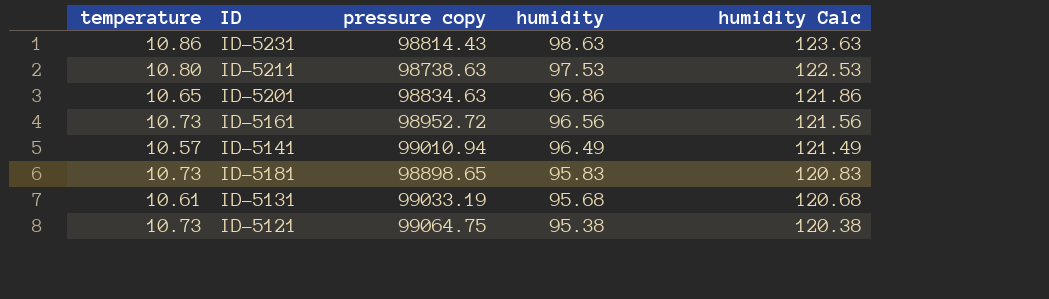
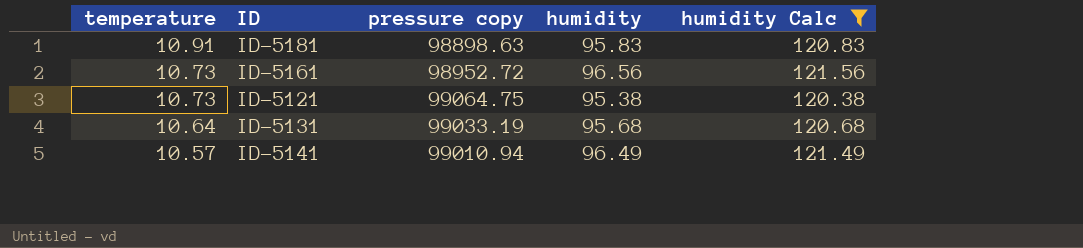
filter: none -> humidity Calc <= 121.56
row order: humidity descending -> temperature descending
ID-5181 | temperature: 10.73 -> 10.91
ID-5181 | pressure copy: 98898.65 -> 98898.63
ID-5131 | temperature: 10.61 -> 10.64

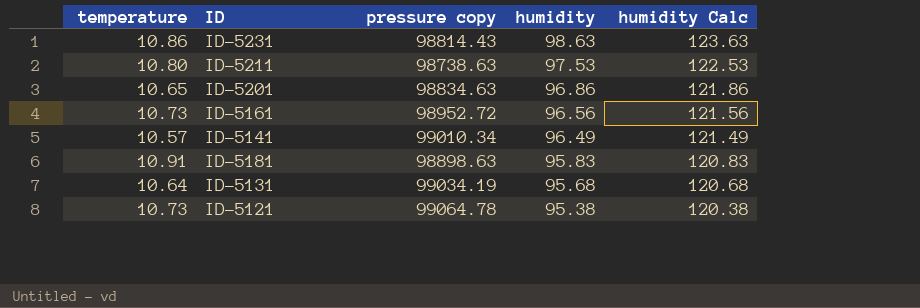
filter: humidity Calc <= 121.56 -> none
row order: temperature descending -> humidity descending
ID-5141 | pressure copy: 99010.94 -> 99010.34
ID-5131 | pressure copy: 99033.19 -> 99034.19
ID-5121 | pressure copy: 99064.75 -> 99064.78

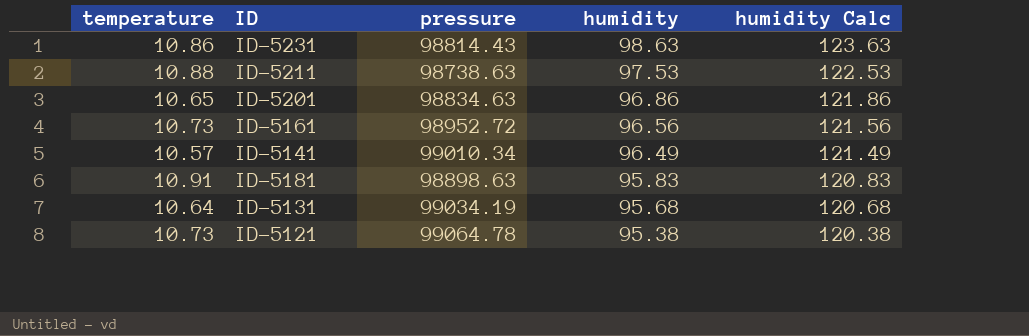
column name: pressure copy -> pressure
ID-5211 | temperature: 10.80 -> 10.88

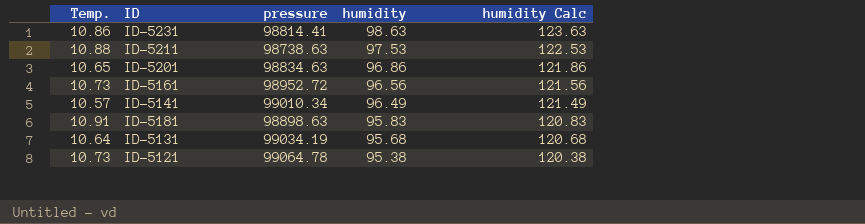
column name: temperature -> Temp.
ID-5231 | pressure: 98814.43 -> 98814.41

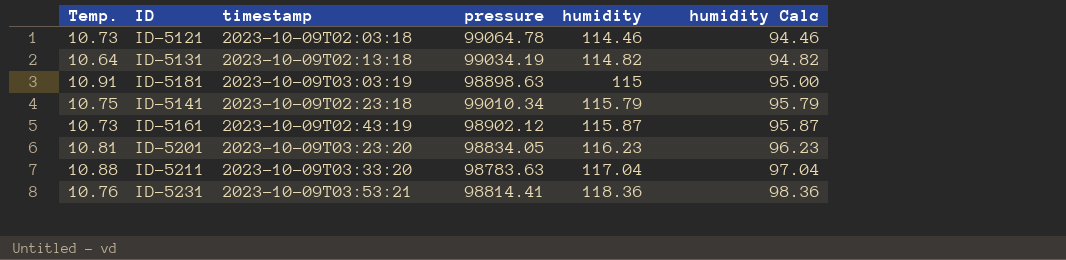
row order: humidity descending -> humidity ascending
column timestamp | position: none -> 3
column humidity Calc | formula: [humidity] + 25 -> [humidity] - 20
ID-5121 | humidity: 95.38 -> 114.46
ID-5131 | humidity: 95.68 -> 114.82
ID-5181 | humidity: 95.83 -> 115
ID-5141 | Temp.: 10.57 -> 10.75
ID-5141 | humidity: 96.49 -> 115.79
ID-5161 | pressure: 98952.72 -> 98902.12
ID-5161 | humidity: 96.56 -> 115.87
ID-5201 | Temp.: 10.65 -> 10.81
ID-5201 | pressure: 98834.63 -> 98834.05
ID-5201 | humidity: 96.86 -> 116.23
ID-5211 | pressure: 98738.63 -> 98783.63
ID-5211 | humidity: 97.53 -> 117.04
ID-5231 | Temp.: 10.86 -> 10.76
ID-5231 | humidity: 98.63 -> 118.36

